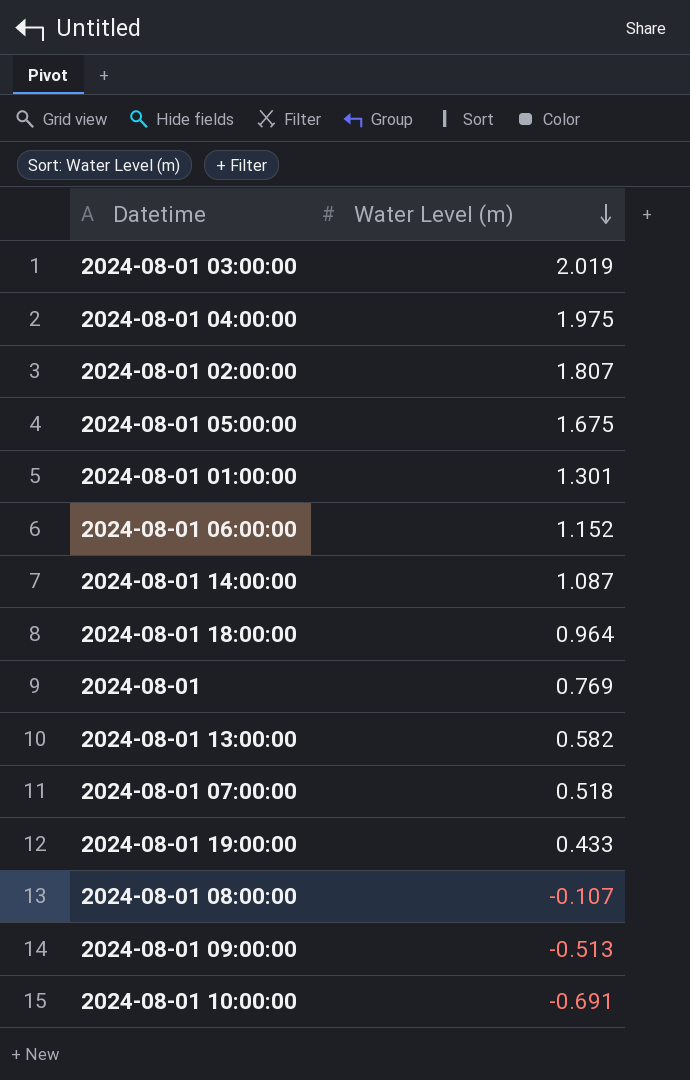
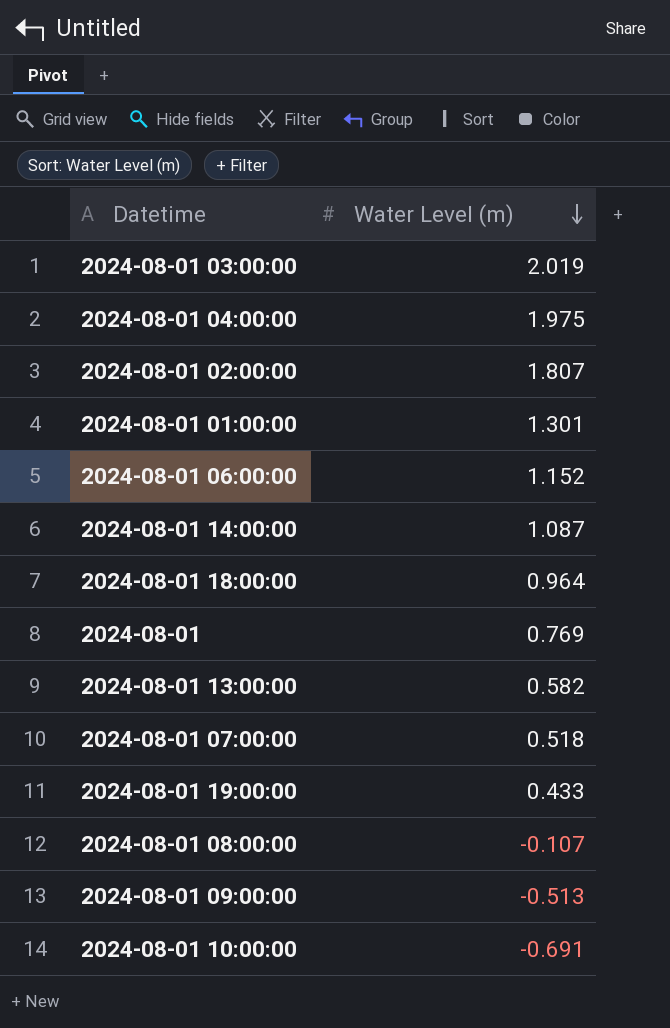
row 2024-08-01 05:00:00: 1.675 -> none

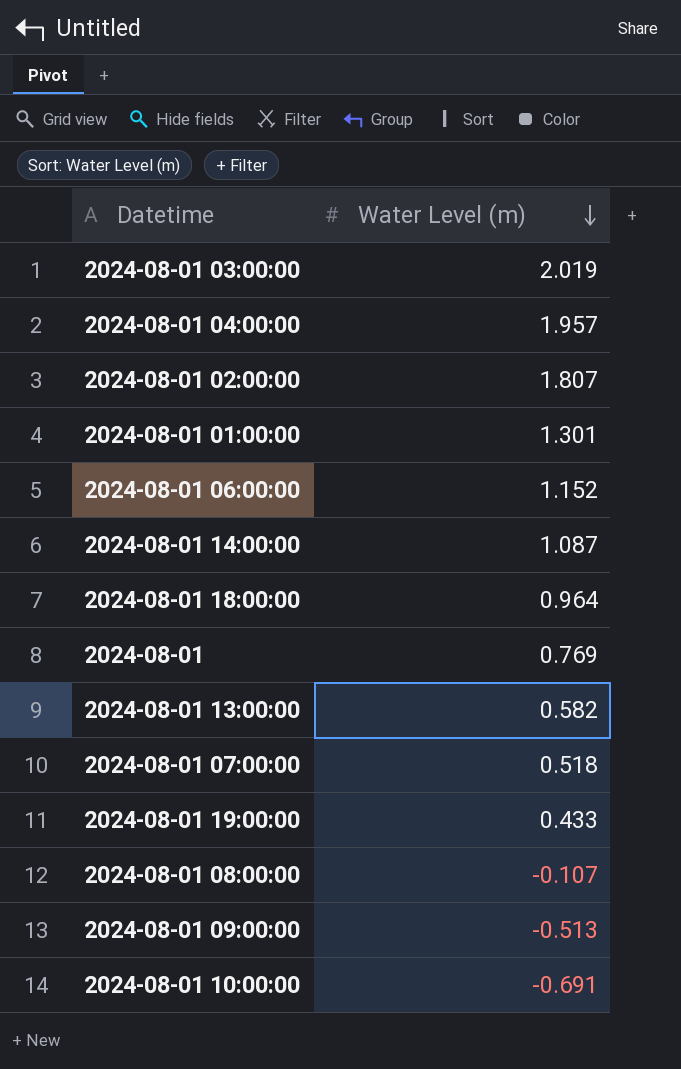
2024-08-01 04:00:00 | Water Level (m): 1.975 -> 1.957

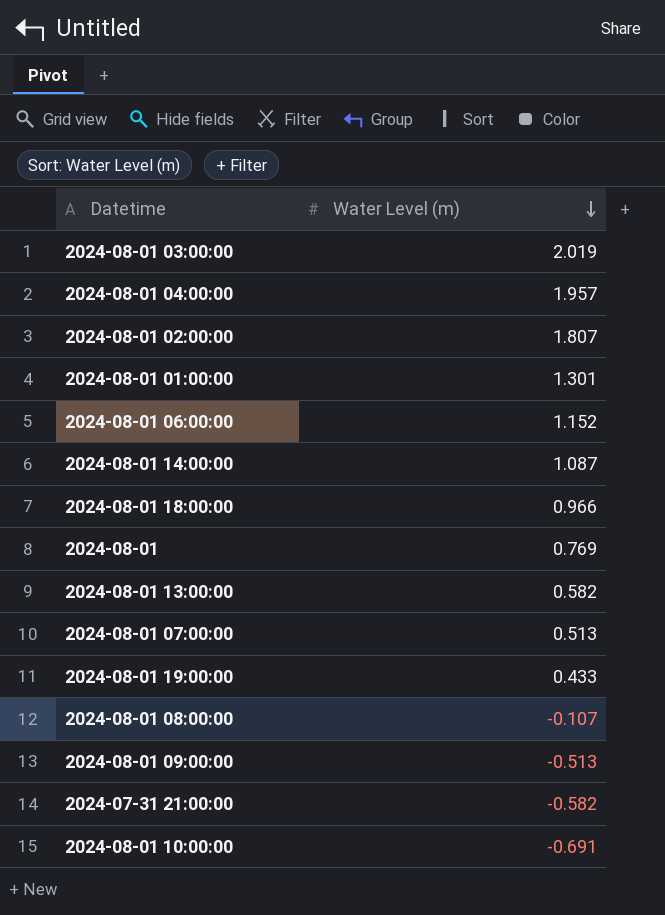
2024-08-01 18:00:00 | Water Level (m): 0.964 -> 0.966
2024-08-01 07:00:00 | Water Level (m): 0.518 -> 0.513
row 2024-07-31 21:00:00: none -> -0.582

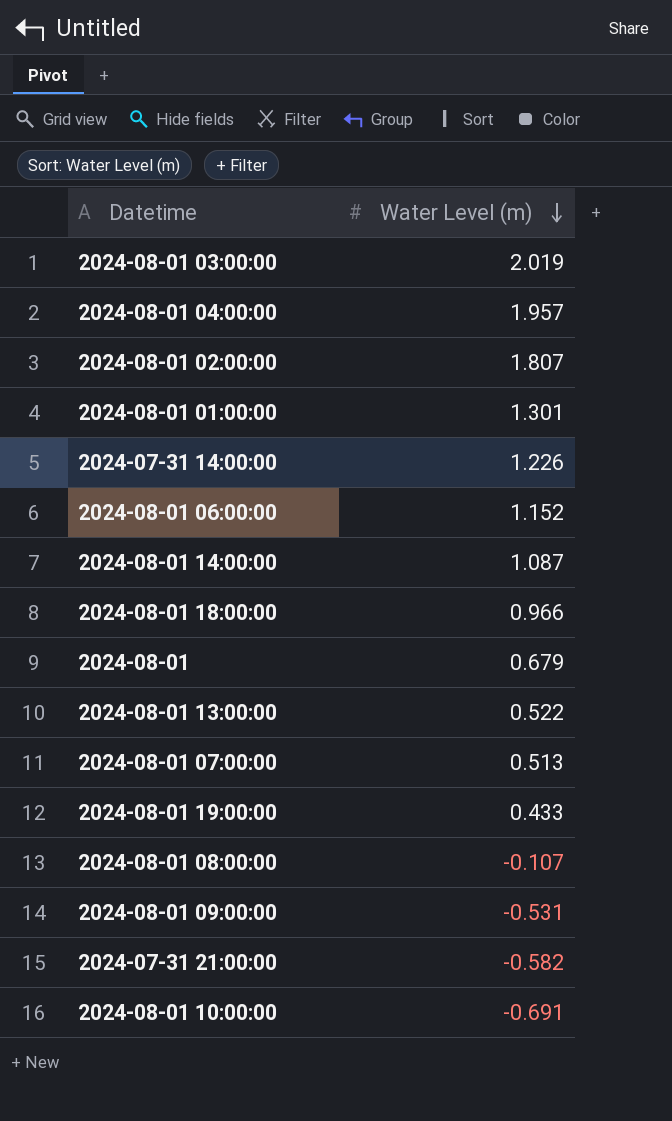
row 2024-07-31 14:00:00: none -> 1.226
2024-08-01 | Water Level (m): 0.769 -> 0.679
2024-08-01 13:00:00 | Water Level (m): 0.582 -> 0.522
2024-08-01 09:00:00 | Water Level (m): -0.513 -> -0.531

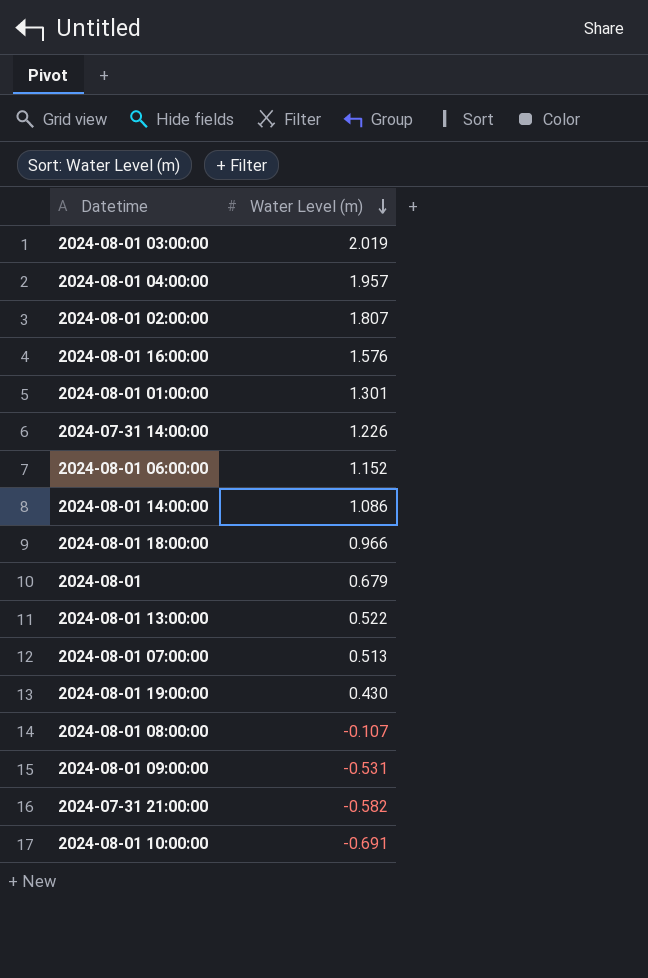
row 2024-08-01 16:00:00: none -> 1.576
2024-08-01 14:00:00 | Water Level (m): 1.087 -> 1.086
2024-08-01 19:00:00 | Water Level (m): 0.433 -> 0.430

